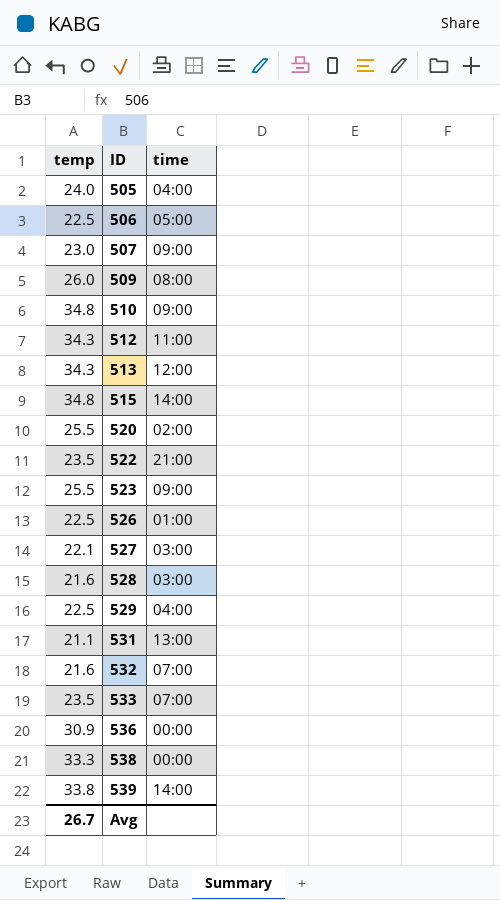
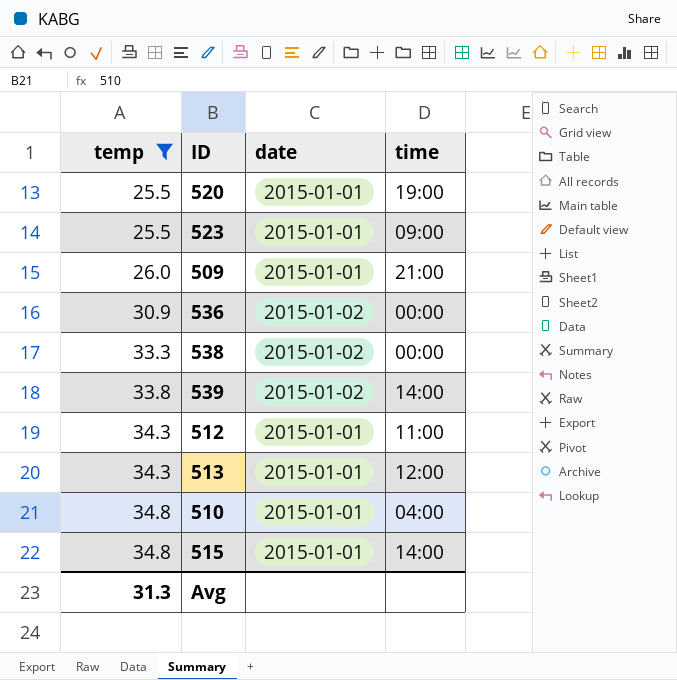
filter: none -> temp >= 25.5
row order: ID ascending -> temp ascending
column date | position: none -> 3
520 | time: 02:00 -> 19:00
509 | time: 08:00 -> 21:00
510 | time: 09:00 -> 04:00
Avg | temp: 26.7 -> 31.3

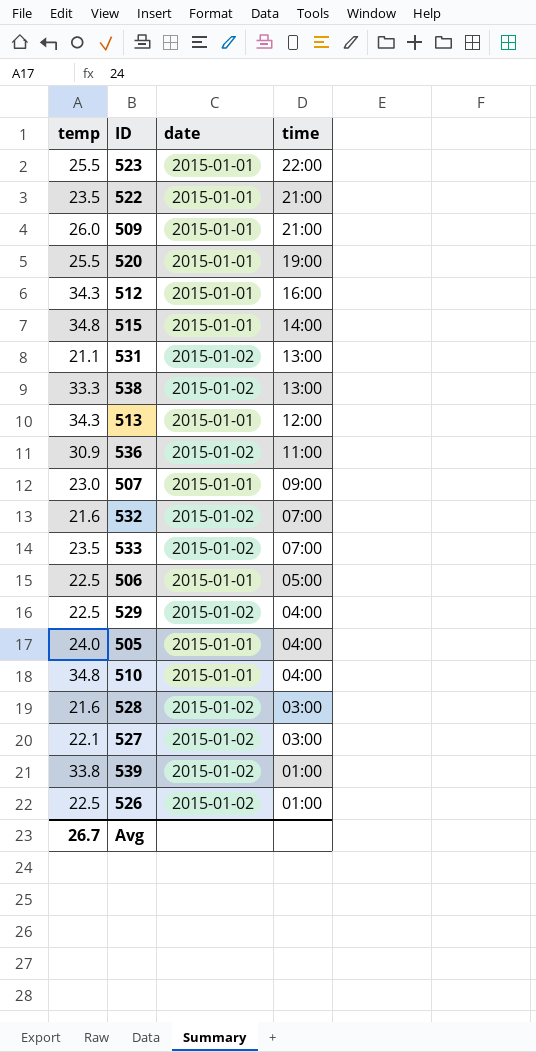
filter: temp >= 25.5 -> none
row order: temp ascending -> time descending
523 | time: 09:00 -> 22:00
512 | time: 11:00 -> 16:00
538 | time: 00:00 -> 13:00
536 | time: 00:00 -> 11:00
539 | time: 14:00 -> 01:00
Avg | temp: 31.3 -> 26.7

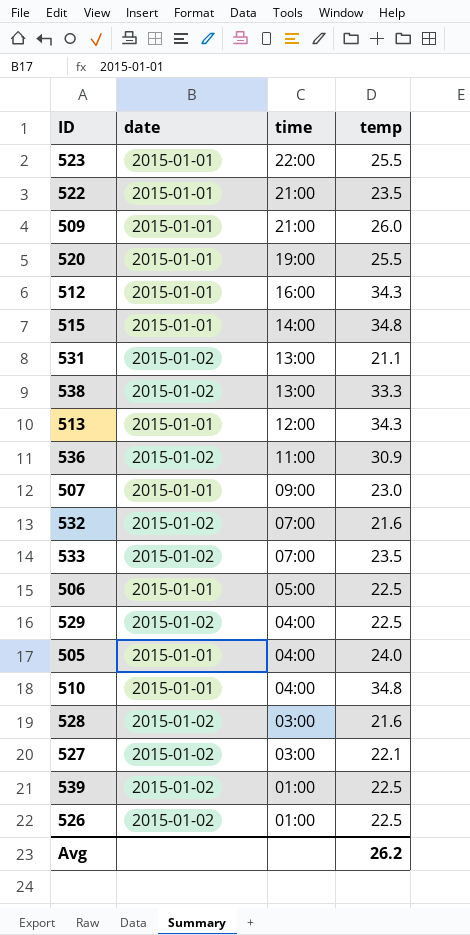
column temp | position: 1 -> 4
539 | temp: 33.8 -> 22.5
Avg | temp: 26.7 -> 26.2

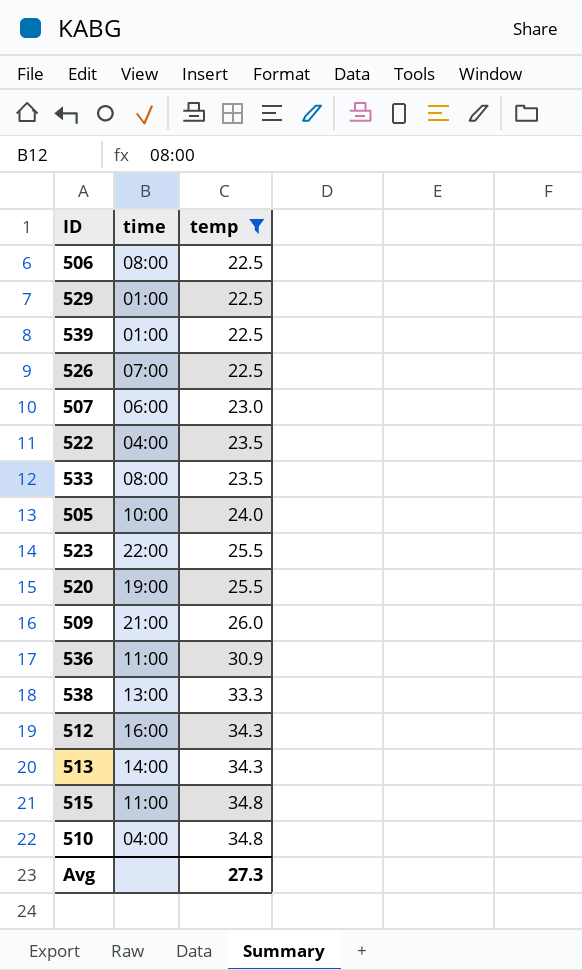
filter: none -> temp >= 22.5
row order: time descending -> temp ascending
column date | position: 2 -> none
506 | time: 05:00 -> 08:00
529 | time: 04:00 -> 01:00
526 | time: 01:00 -> 07:00
507 | time: 09:00 -> 06:00
522 | time: 21:00 -> 04:00
533 | time: 07:00 -> 08:00
505 | time: 04:00 -> 10:00
513 | time: 12:00 -> 14:00
515 | time: 14:00 -> 11:00
Avg | temp: 26.2 -> 27.3

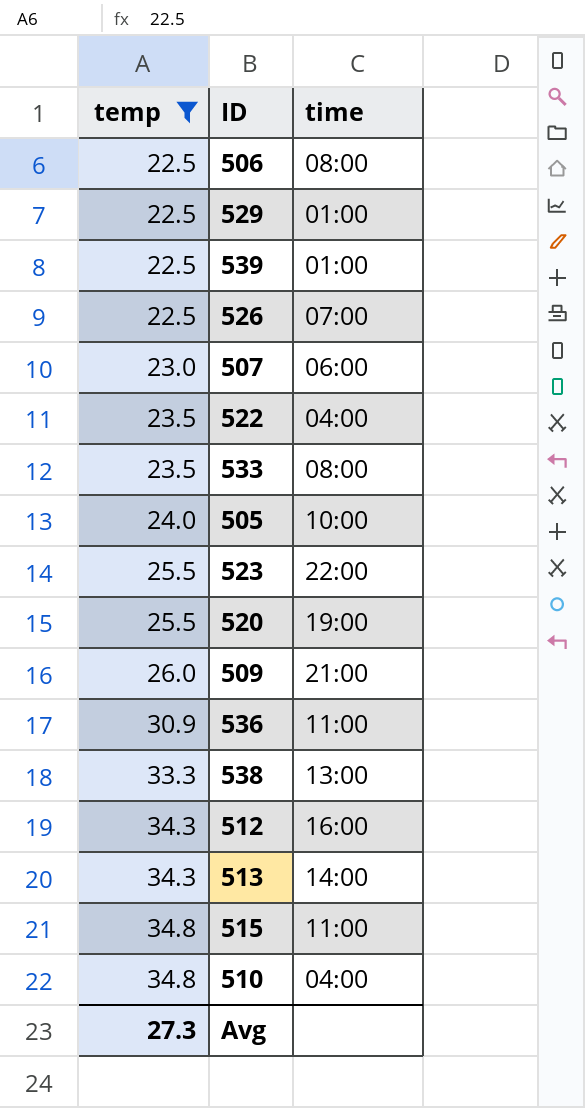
column temp | position: 3 -> 1

